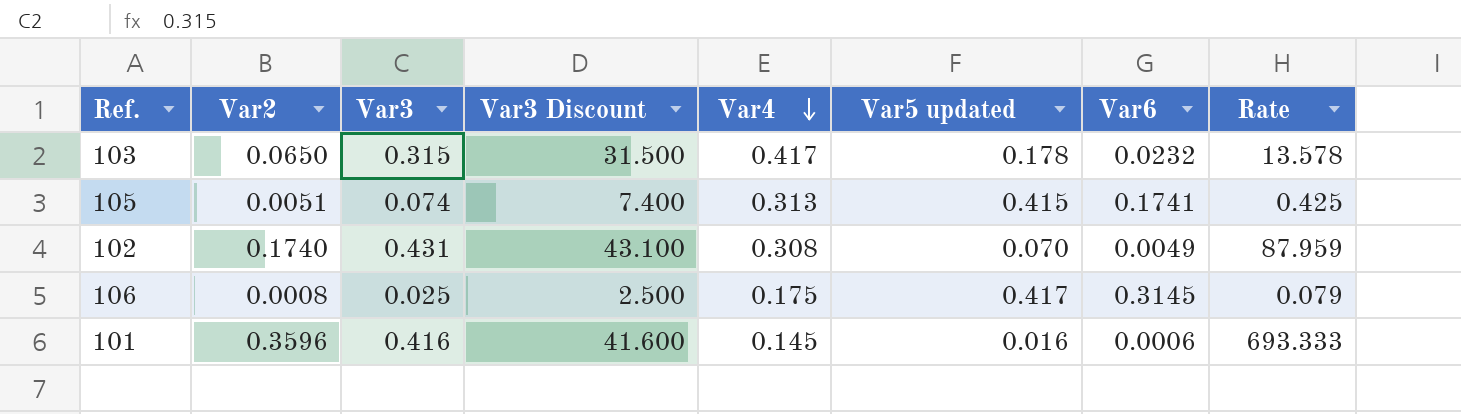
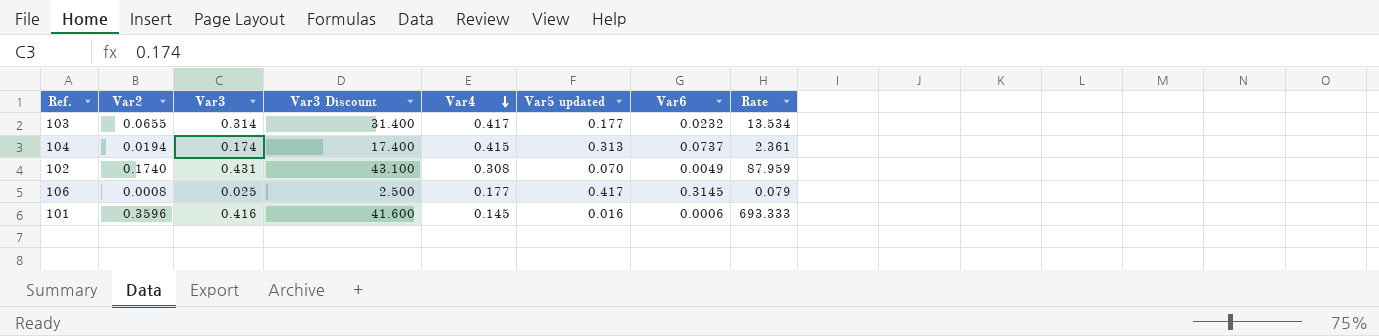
row 105: 0.0051 | 0.074 | 7.400 | 0.313 | 0.415 | 0.1741 | 0.425 -> none
103 | Var2: 0.0650 -> 0.0655
103 | Var3: 0.315 -> 0.314
103 | Var3 Discount: 31.500 -> 31.400
103 | Var5 updated: 0.178 -> 0.177
103 | Rate: 13.578 -> 13.534
row 104: none -> 0.0194 | 0.174 | 17.400 | 0.415 | 0.313 | 0.0737 | 2.361
106 | Var4: 0.175 -> 0.177

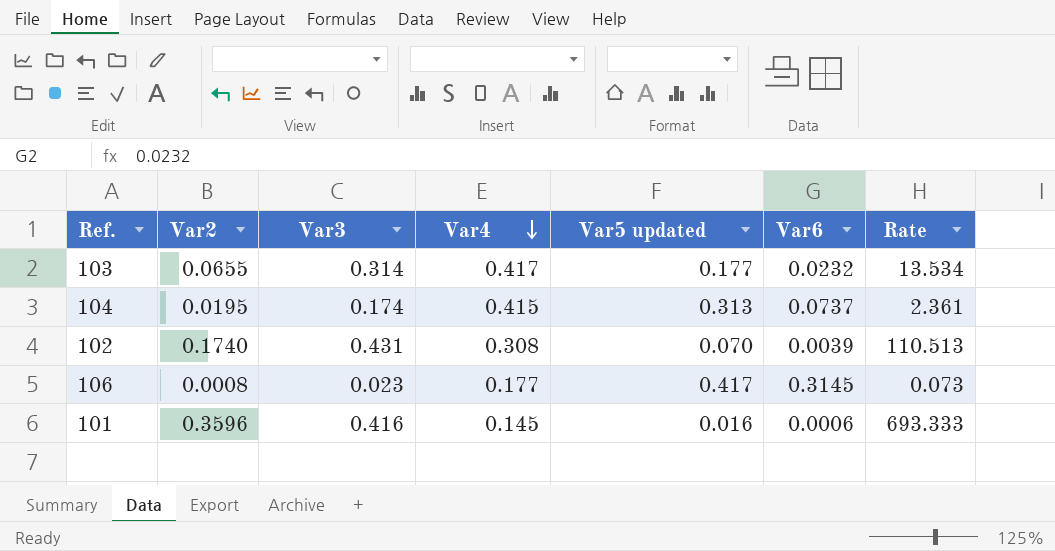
column Var3 Discount | formula: [Var3] * 100 -> none
104 | Var2: 0.0194 -> 0.0195
102 | Var6: 0.0049 -> 0.0039
102 | Rate: 87.959 -> 110.513
106 | Var3: 0.025 -> 0.023
106 | Rate: 0.079 -> 0.073

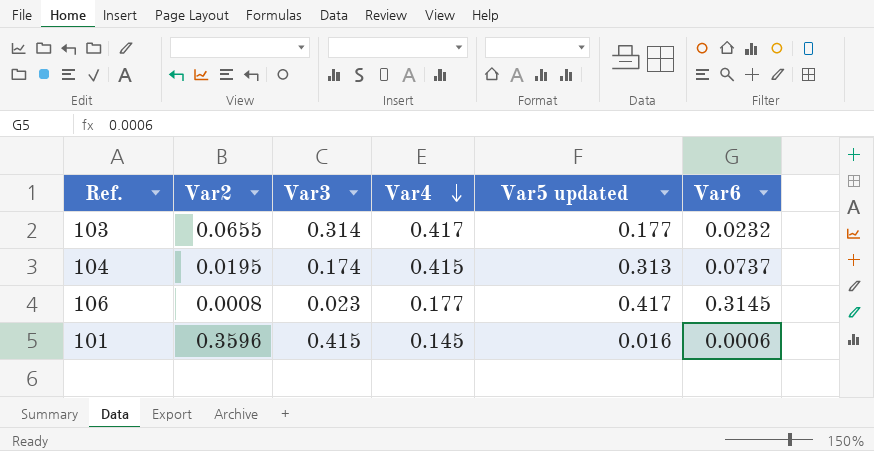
column Rate | formula: [Var3] / [Var6] -> none
row 102: 0.1740 | 0.431 | 0.308 | 0.070 | 0.0039 | 110.513 -> none
101 | Var3: 0.416 -> 0.415

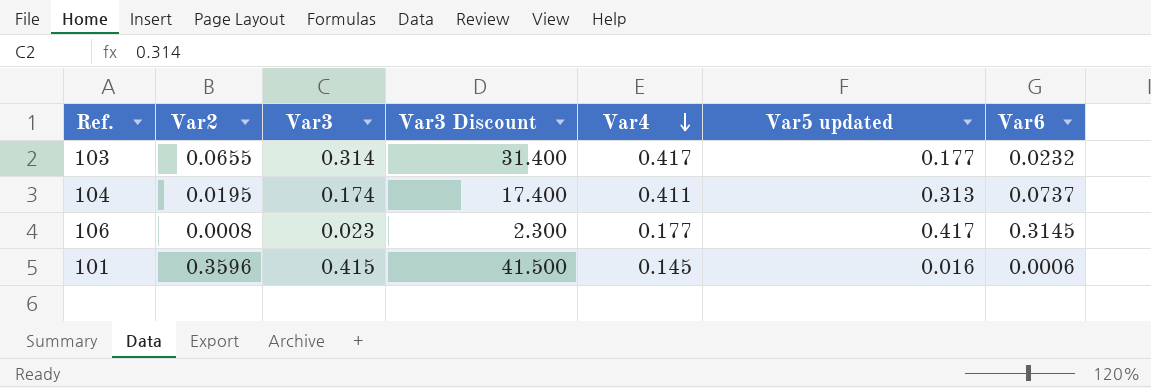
column Var3 Discount | formula: none -> [Var3] * 100
104 | Var4: 0.415 -> 0.411

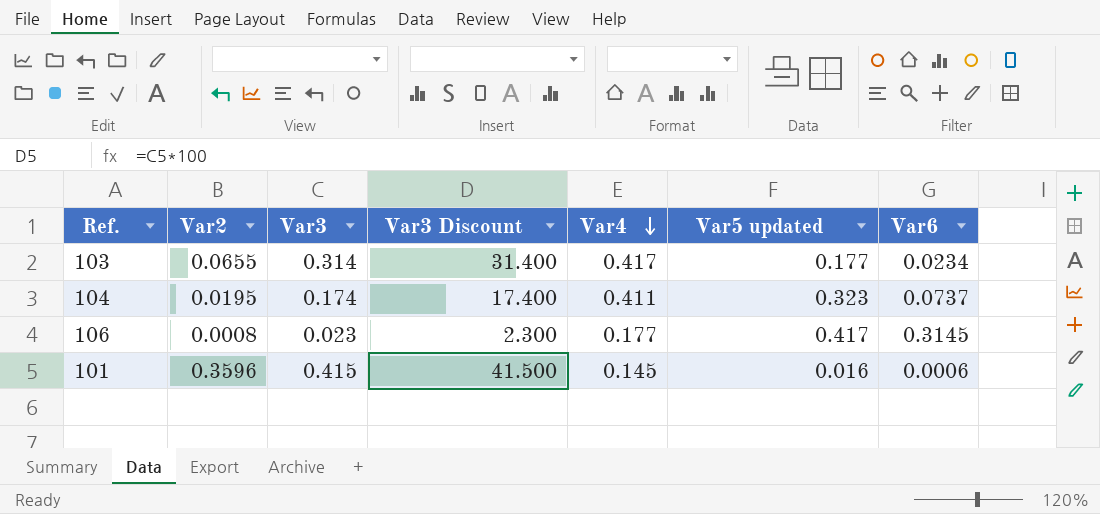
103 | Var6: 0.0232 -> 0.0234
104 | Var5 updated: 0.313 -> 0.323

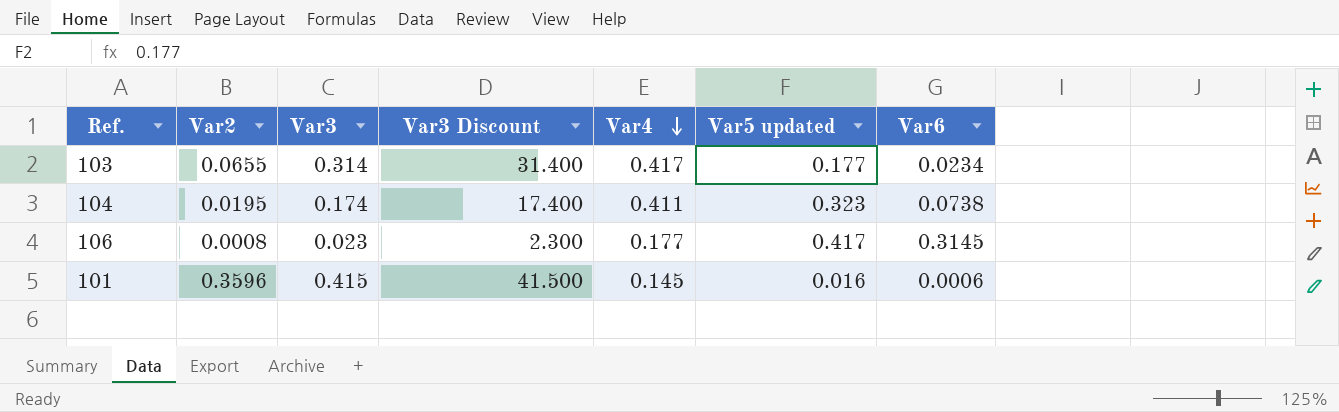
104 | Var6: 0.0737 -> 0.0738

